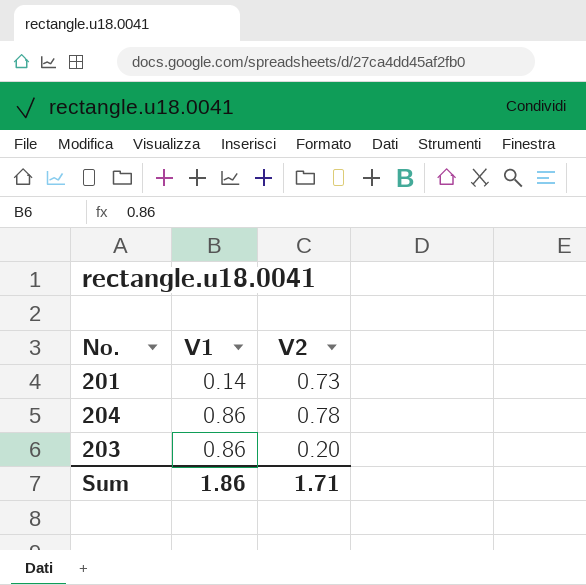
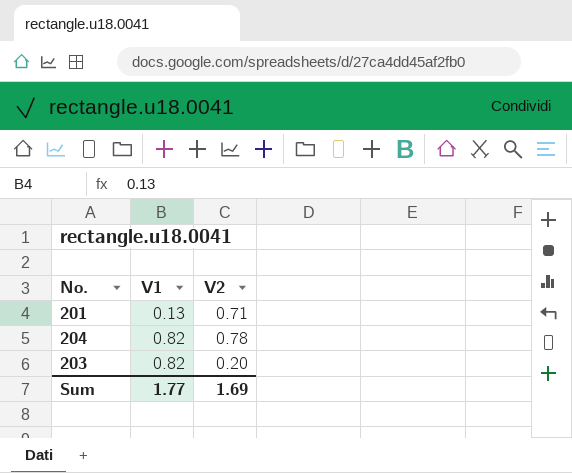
201 | V1: 0.14 -> 0.13
201 | V2: 0.73 -> 0.71
204 | V1: 0.86 -> 0.82
203 | V1: 0.86 -> 0.82
Sum | V1: 1.86 -> 1.77
Sum | V2: 1.71 -> 1.69

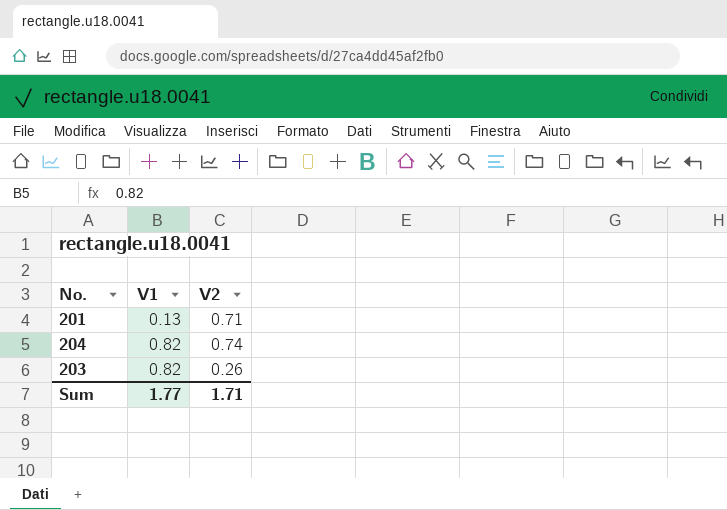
204 | V2: 0.78 -> 0.74
203 | V2: 0.20 -> 0.26
Sum | V2: 1.69 -> 1.71

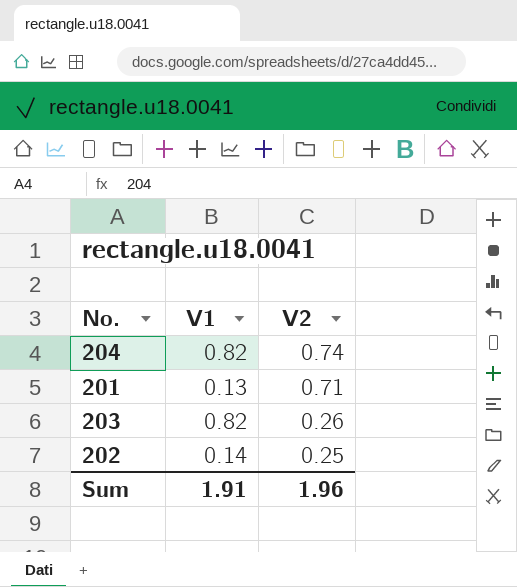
row order: V1 ascending -> V2 descending
row 202: none -> 0.14 | 0.25
Sum | V1: 1.77 -> 1.91
Sum | V2: 1.71 -> 1.96

